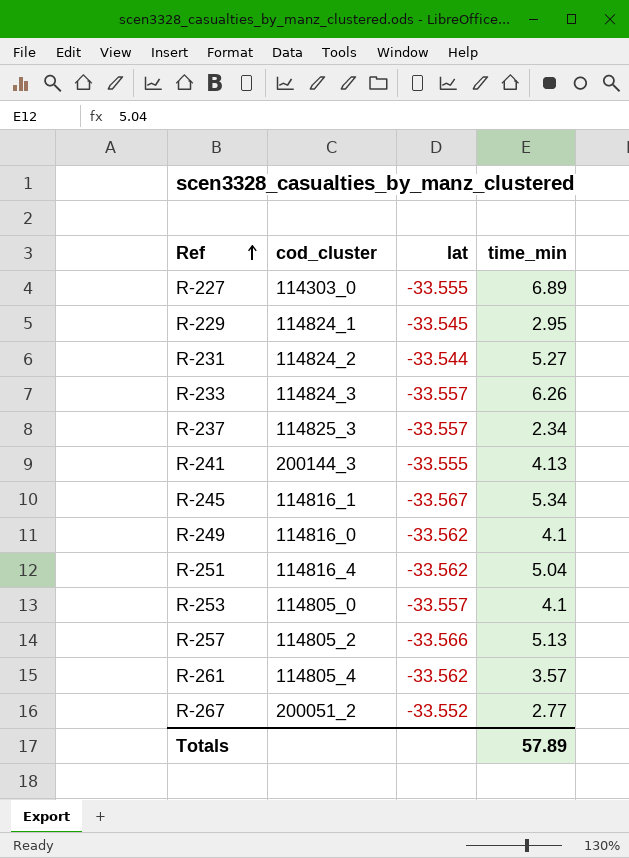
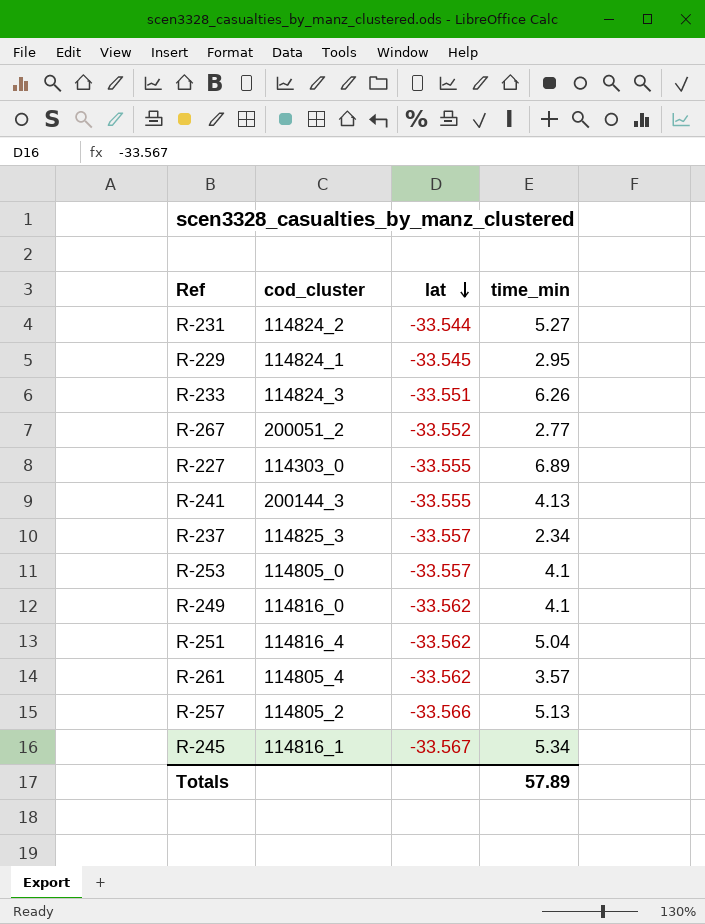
row order: Ref ascending -> lat descending
R-233 | lat: -33.557 -> -33.551

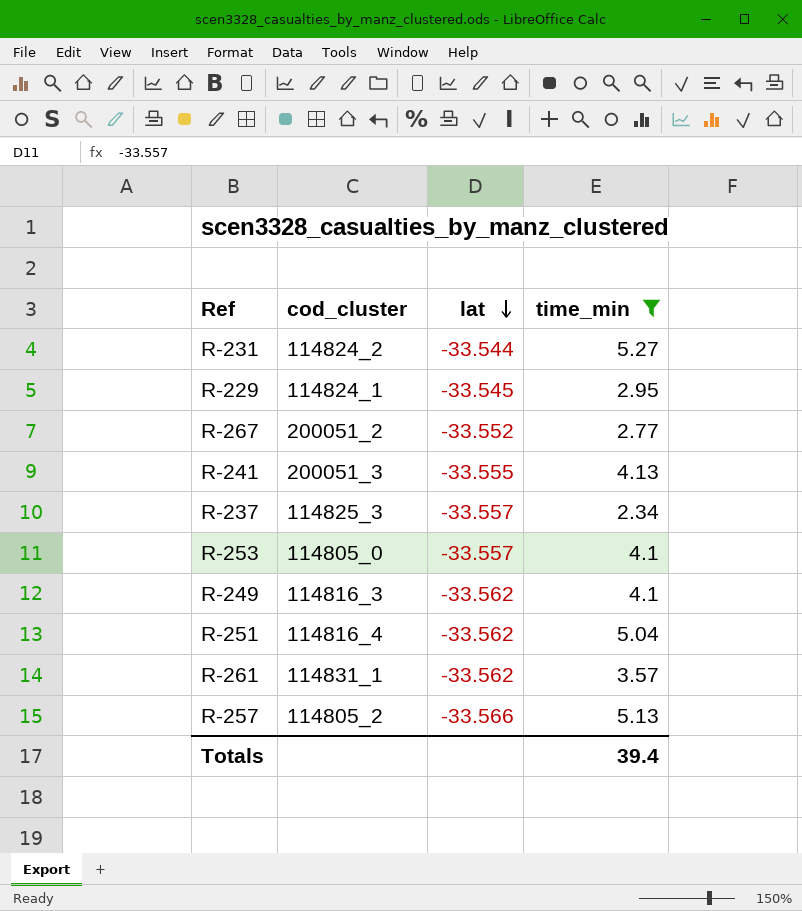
filter: none -> time_min <= 5.27
R-241 | cod_cluster: 200144_3 -> 200051_3
R-249 | cod_cluster: 114816_0 -> 114816_3
R-261 | cod_cluster: 114805_4 -> 114831_1
Totals | time_min: 57.89 -> 39.4

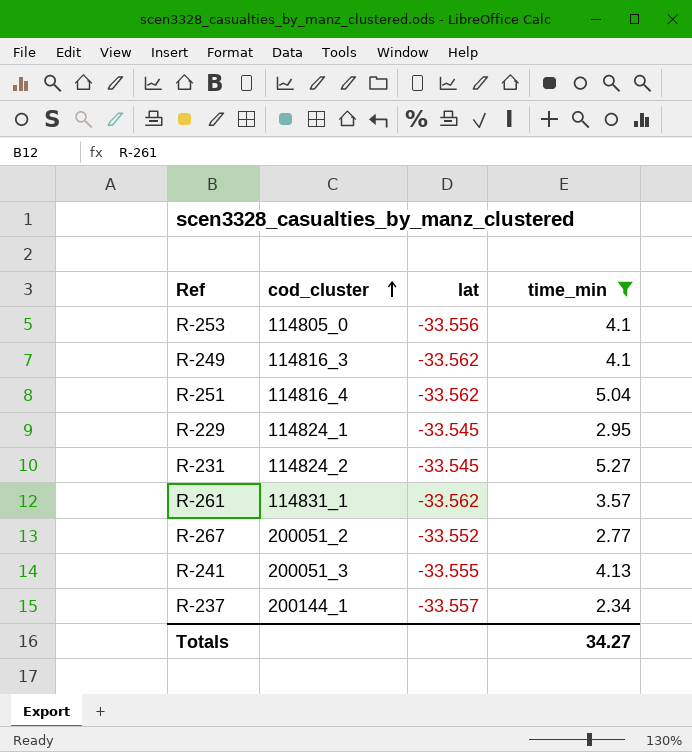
row order: lat descending -> cod_cluster ascending
row R-257: 114805_2 | -33.566 | 5.13 -> none
R-253 | lat: -33.557 -> -33.556
R-231 | lat: -33.544 -> -33.545
R-237 | cod_cluster: 114825_3 -> 200144_1
Totals | time_min: 39.4 -> 34.27

